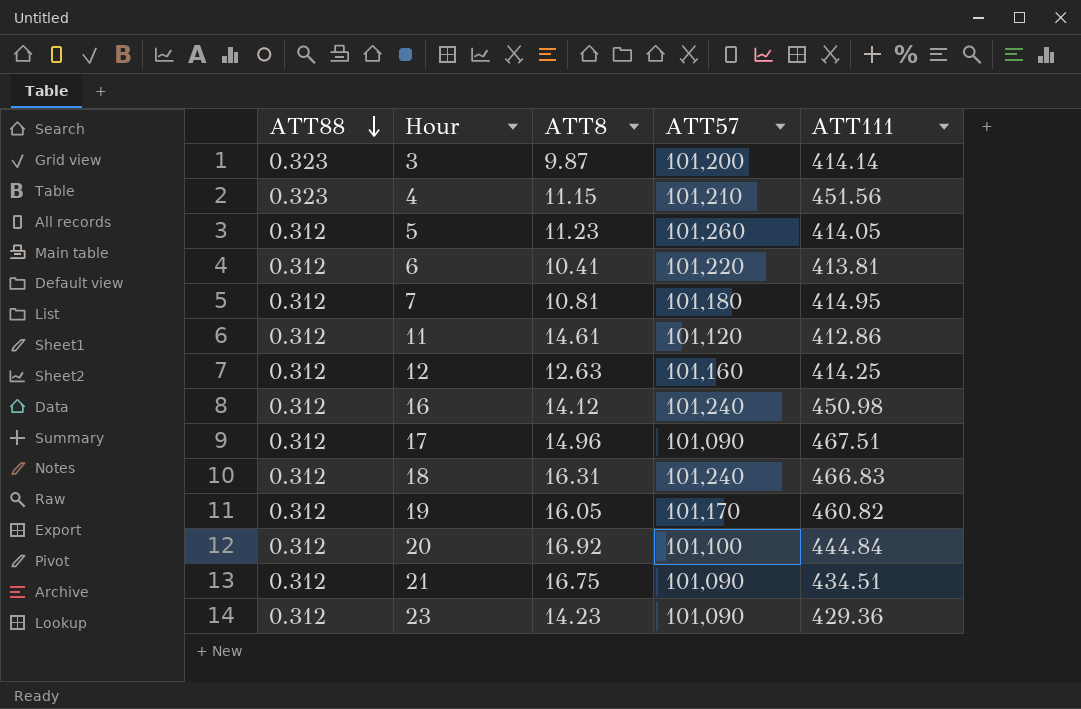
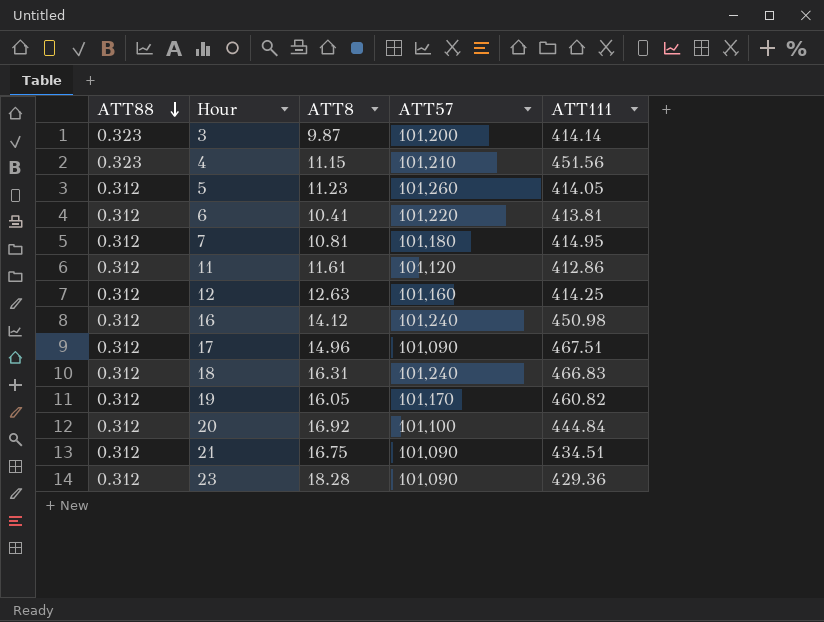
11 | ATT8: 14.61 -> 11.61
23 | ATT8: 14.23 -> 18.28

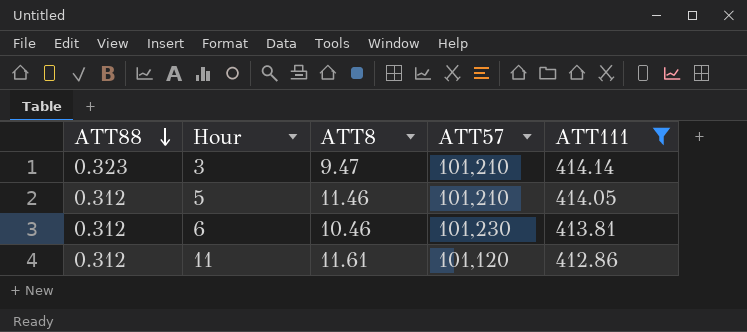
filter: none -> ATT111 <= 414.14
3 | ATT8: 9.87 -> 9.47
3 | ATT57: 101,200 -> 101,210
5 | ATT8: 11.23 -> 11.46
5 | ATT57: 101,260 -> 101,210
6 | ATT8: 10.41 -> 10.46
6 | ATT57: 101,220 -> 101,230

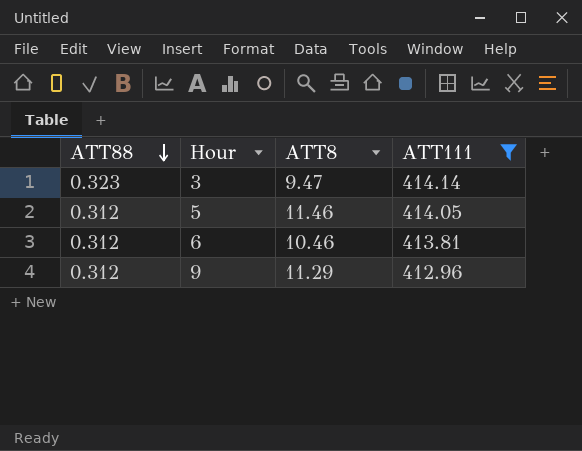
column ATT57 | position: 4 -> none
row 11: 0.312 | 11.61 | 101,120 | 412.86 -> none
row 9: none -> 0.312 | 11.29 | 412.96

